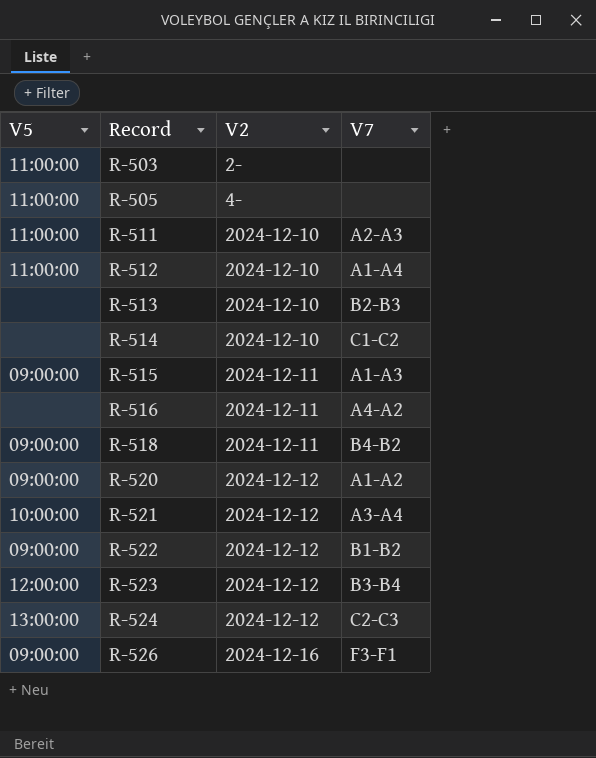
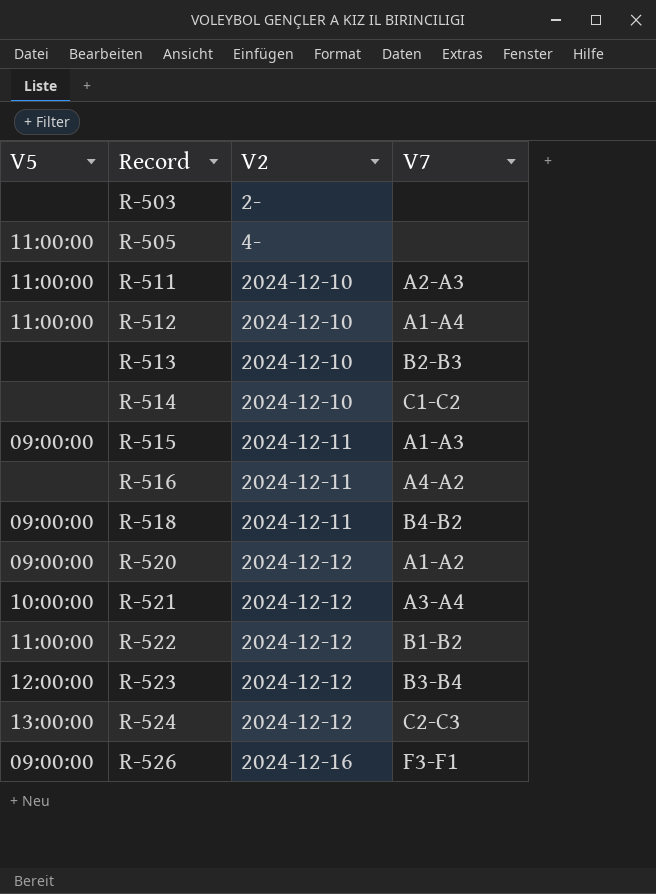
R-503 | V5: 11:00:00 -> none
R-522 | V5: 09:00:00 -> 11:00:00

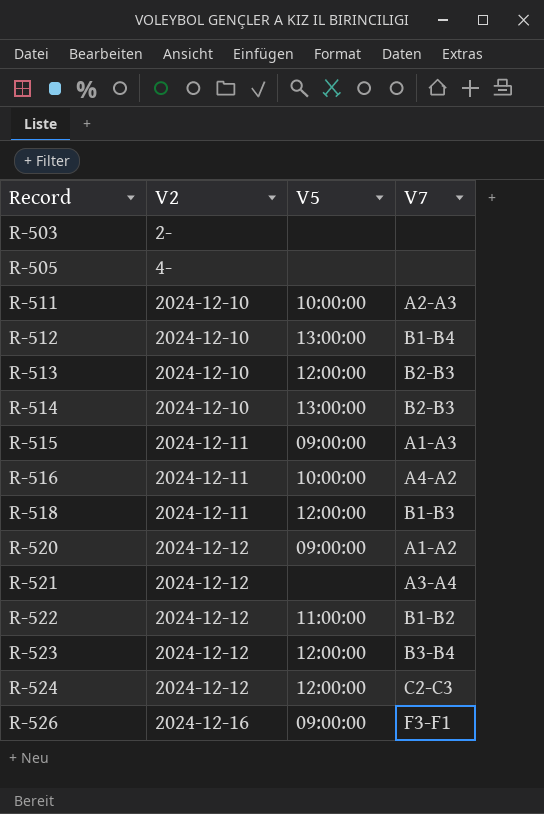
column V5 | position: 1 -> 3
R-505 | V5: 11:00:00 -> none
R-511 | V5: 11:00:00 -> 10:00:00
R-512 | V5: 11:00:00 -> 13:00:00
R-512 | V7: A1-A4 -> B1-B4
R-513 | V5: none -> 12:00:00
R-514 | V5: none -> 13:00:00
R-514 | V7: C1-C2 -> B2-B3
R-516 | V5: none -> 10:00:00
R-518 | V5: 09:00:00 -> 12:00:00
R-518 | V7: B4-B2 -> B1-B3
R-521 | V5: 10:00:00 -> none
R-524 | V5: 13:00:00 -> 12:00:00

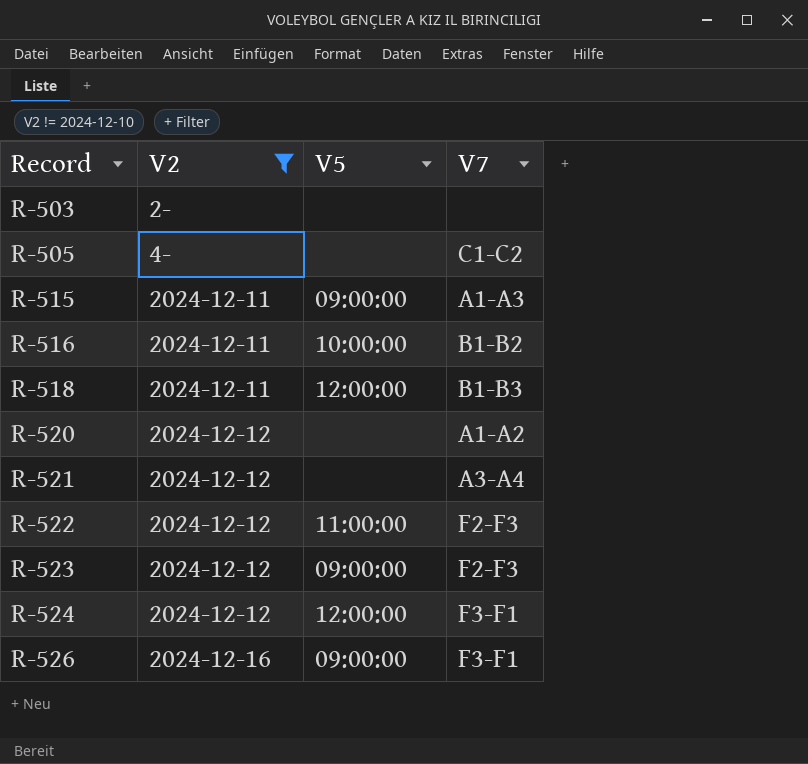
filter: none -> V2 != 2024-12-10
R-505 | V7: none -> C1-C2
R-516 | V7: A4-A2 -> B1-B2
R-520 | V5: 09:00:00 -> none
R-522 | V7: B1-B2 -> F2-F3
R-523 | V5: 12:00:00 -> 09:00:00
R-523 | V7: B3-B4 -> F2-F3
R-524 | V7: C2-C3 -> F3-F1

